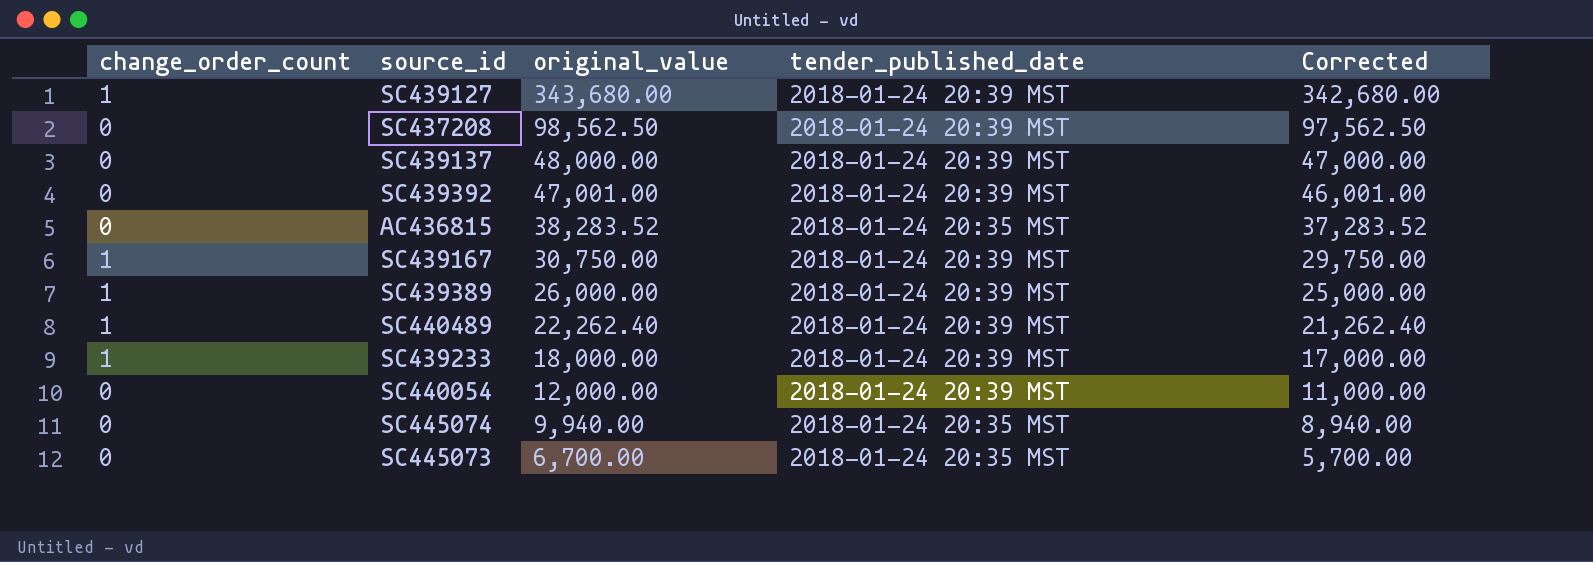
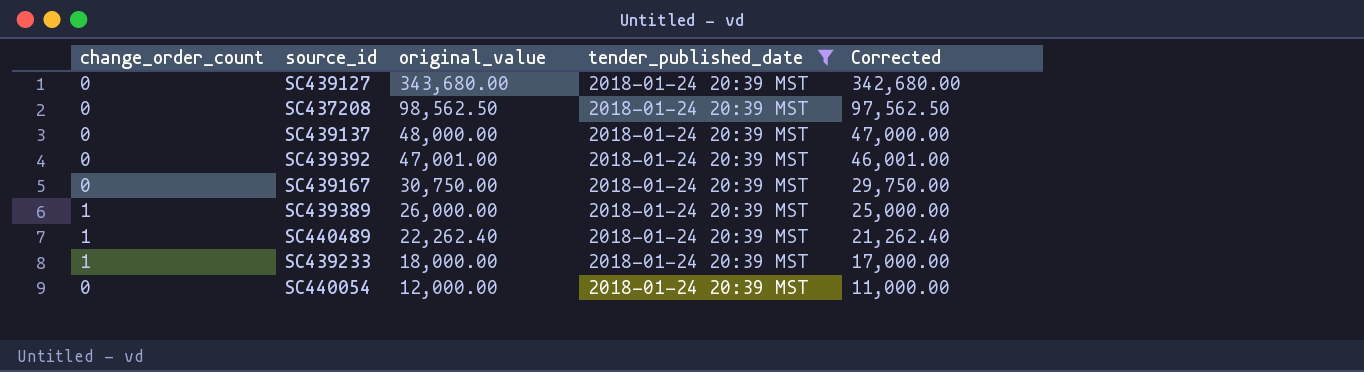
filter: none -> tender_published_date = 2018-01-24 20:39 MST
SC439127 | change_order_count: 1 -> 0
SC439167 | change_order_count: 1 -> 0

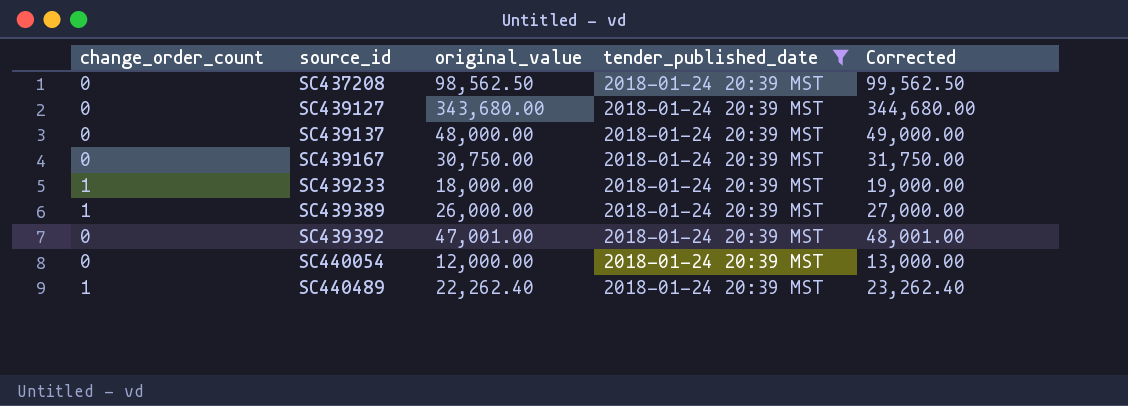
row order: original_value descending -> source_id ascending
column Corrected | formula: [original_value] - 1000 -> [original_value] + 1000

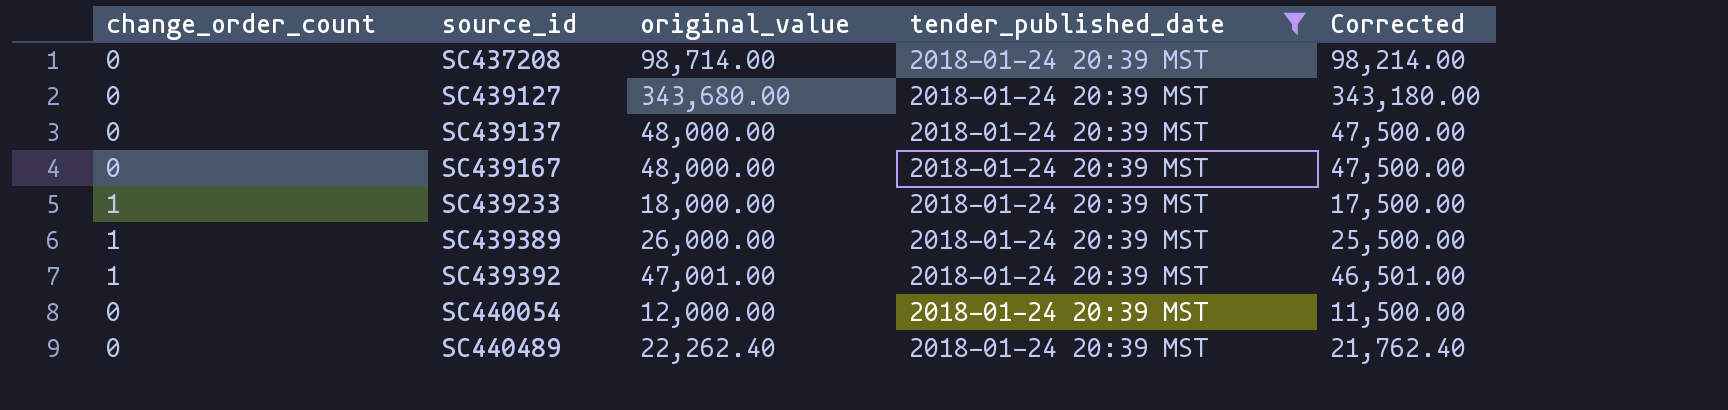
column Corrected | formula: [original_value] + 1000 -> [original_value] - 500
SC437208 | original_value: 98,562.50 -> 98,714.00
SC439167 | original_value: 30,750.00 -> 48,000.00
SC439392 | change_order_count: 0 -> 1
SC440489 | change_order_count: 1 -> 0

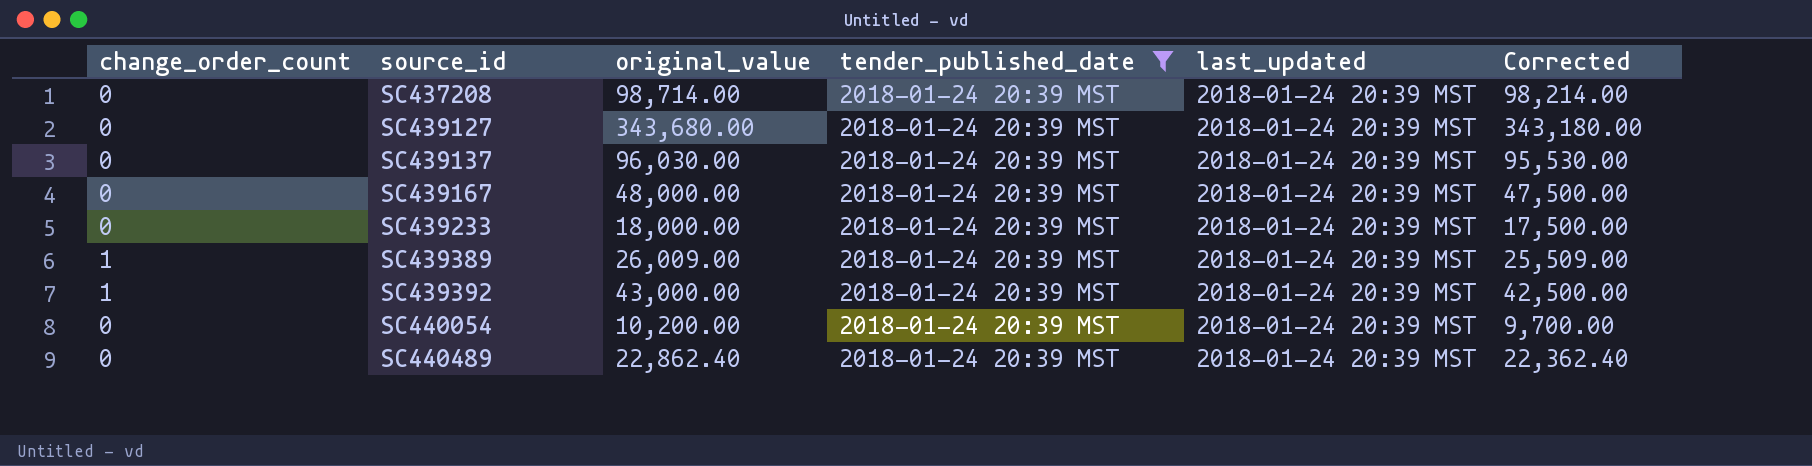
column last_updated | position: none -> 5
SC439137 | original_value: 48,000.00 -> 96,030.00
SC439137 | Corrected: 47,500.00 -> 95,530.00
SC439233 | change_order_count: 1 -> 0
SC439389 | original_value: 26,000.00 -> 26,009.00
SC439389 | Corrected: 25,500.00 -> 25,509.00
SC439392 | original_value: 47,001.00 -> 43,000.00
SC439392 | Corrected: 46,501.00 -> 42,500.00
SC440054 | original_value: 12,000.00 -> 10,200.00
SC440054 | Corrected: 11,500.00 -> 9,700.00
SC440489 | original_value: 22,262.40 -> 22,862.40
SC440489 | Corrected: 21,762.40 -> 22,362.40

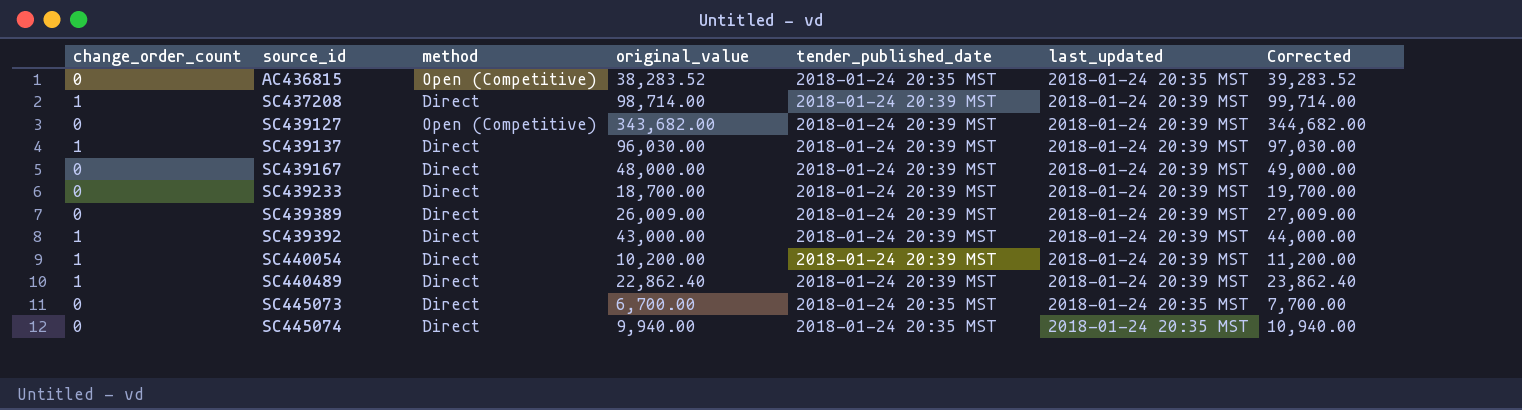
filter: tender_published_date = 2018-01-24 20:39 MST -> none
column method | position: none -> 3
column Corrected | formula: [original_value] - 500 -> [original_value] + 1000
SC437208 | change_order_count: 0 -> 1
SC439127 | original_value: 343,680.00 -> 343,682.00
SC439137 | change_order_count: 0 -> 1
SC439233 | original_value: 18,000.00 -> 18,700.00
SC439389 | change_order_count: 1 -> 0
SC440054 | change_order_count: 0 -> 1
SC440489 | change_order_count: 0 -> 1

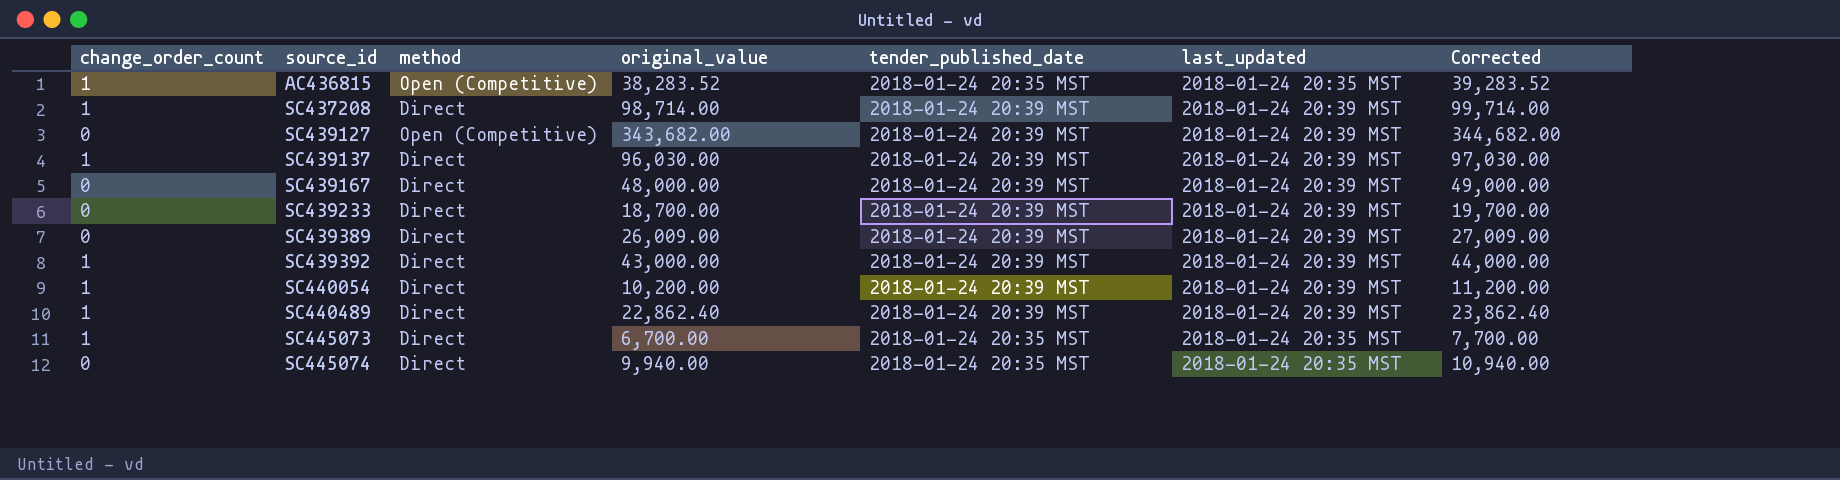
AC436815 | change_order_count: 0 -> 1
SC445073 | change_order_count: 0 -> 1

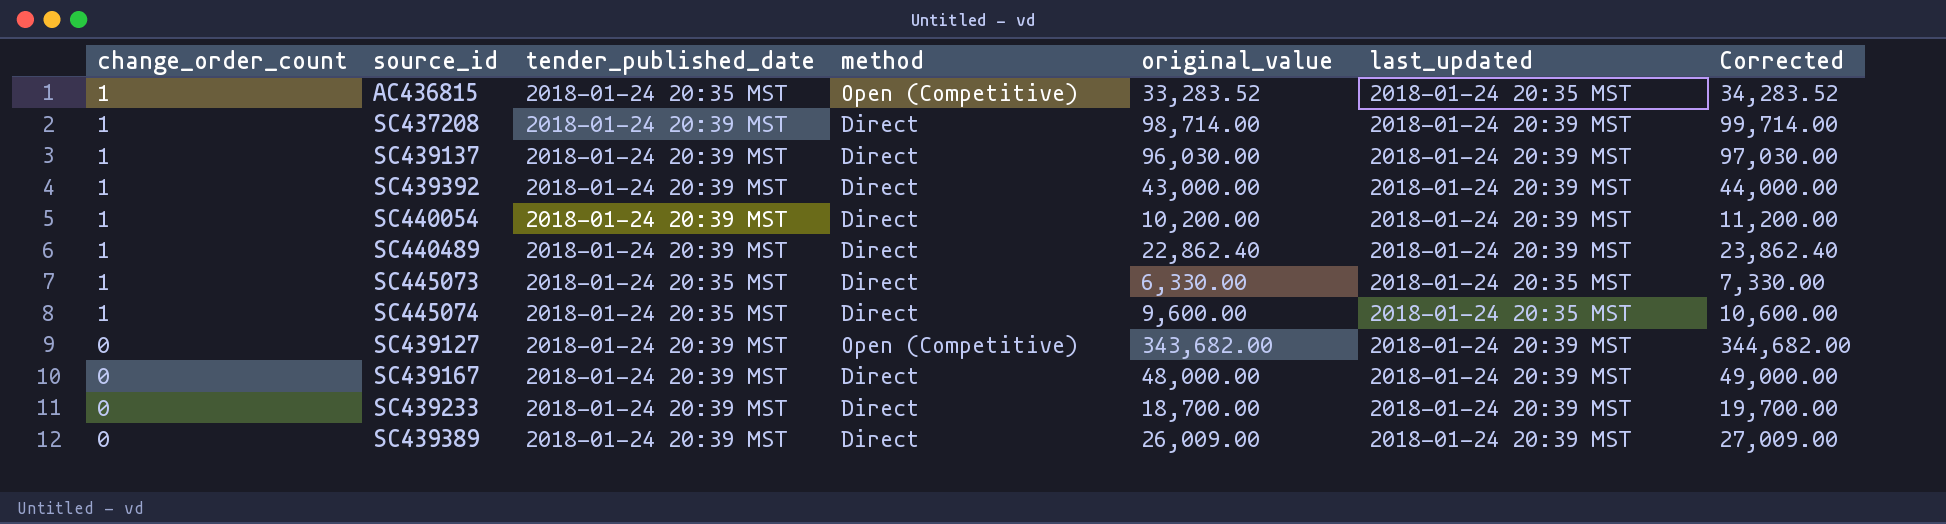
row order: source_id ascending -> change_order_count descending
column tender_published_date | position: 5 -> 3
AC436815 | original_value: 38,283.52 -> 33,283.52
AC436815 | Corrected: 39,283.52 -> 34,283.52
SC445073 | original_value: 6,700.00 -> 6,330.00
SC445073 | Corrected: 7,700.00 -> 7,330.00
SC445074 | change_order_count: 0 -> 1
SC445074 | original_value: 9,940.00 -> 9,600.00
SC445074 | Corrected: 10,940.00 -> 10,600.00

